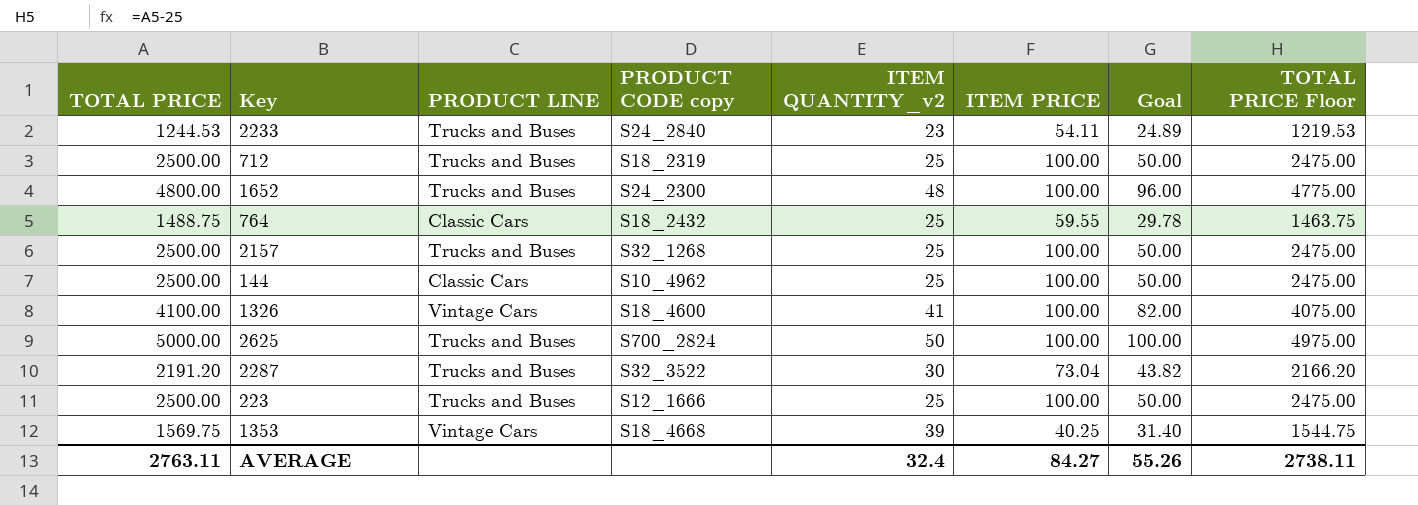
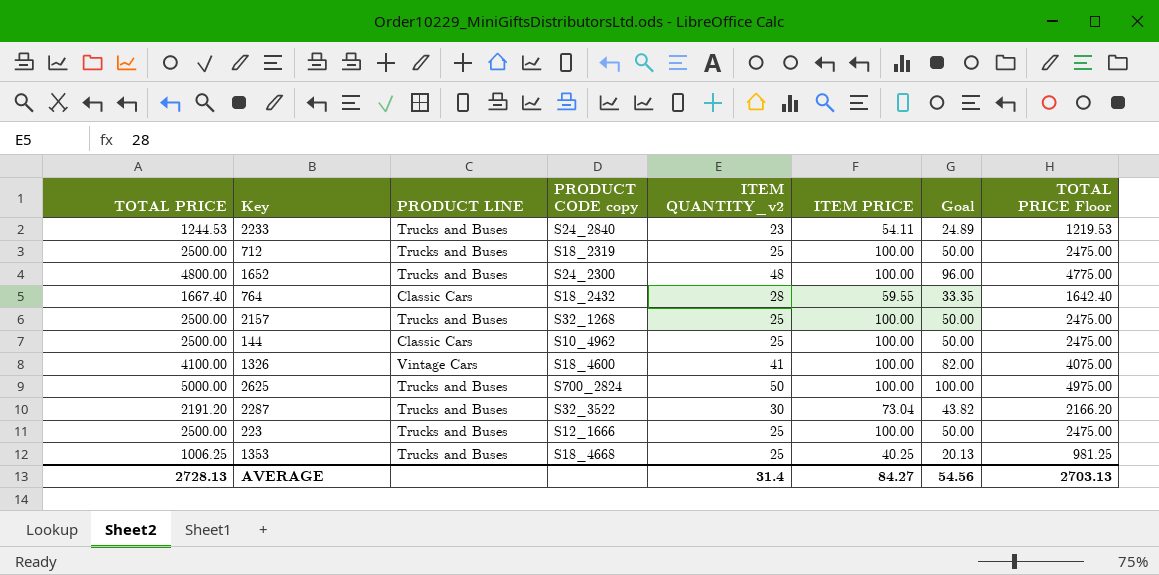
764 | TOTAL PRICE: 1488.75 -> 1667.40
764 | ITEM QUANTITY_v2: 25 -> 28
764 | Goal: 29.78 -> 33.35
764 | TOTAL PRICE Floor: 1463.75 -> 1642.40
1353 | TOTAL PRICE: 1569.75 -> 1006.25
1353 | PRODUCT LINE: Vintage Cars -> Trucks and Buses
1353 | ITEM QUANTITY_v2: 39 -> 25
1353 | Goal: 31.40 -> 20.13
1353 | TOTAL PRICE Floor: 1544.75 -> 981.25
AVERAGE | TOTAL PRICE: 2763.11 -> 2728.13
AVERAGE | ITEM QUANTITY_v2: 32.4 -> 31.4
AVERAGE | Goal: 55.26 -> 54.56
AVERAGE | TOTAL PRICE Floor: 2738.11 -> 2703.13

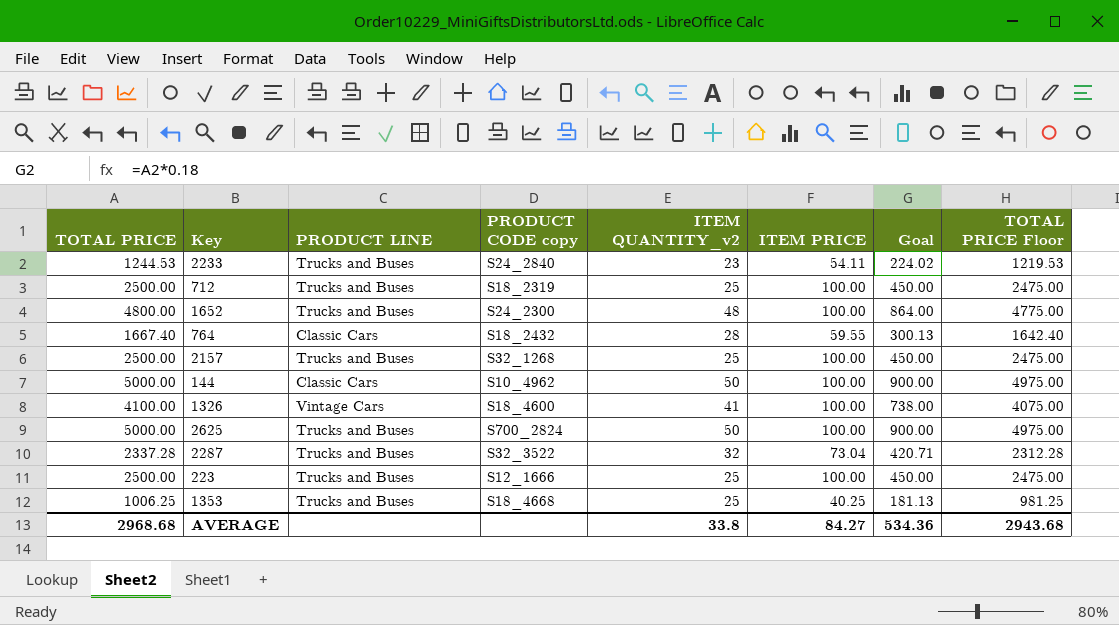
column Goal | formula: [TOTAL PRICE] * 0.02 -> [TOTAL PRICE] * 0.18
144 | TOTAL PRICE: 2500.00 -> 5000.00
144 | ITEM QUANTITY_v2: 25 -> 50
144 | TOTAL PRICE Floor: 2475.00 -> 4975.00
2287 | TOTAL PRICE: 2191.20 -> 2337.28
2287 | ITEM QUANTITY_v2: 30 -> 32
2287 | TOTAL PRICE Floor: 2166.20 -> 2312.28
AVERAGE | TOTAL PRICE: 2728.13 -> 2968.68
AVERAGE | ITEM QUANTITY_v2: 31.4 -> 33.8
AVERAGE | Goal: 54.56 -> 534.36
AVERAGE | TOTAL PRICE Floor: 2703.13 -> 2943.68

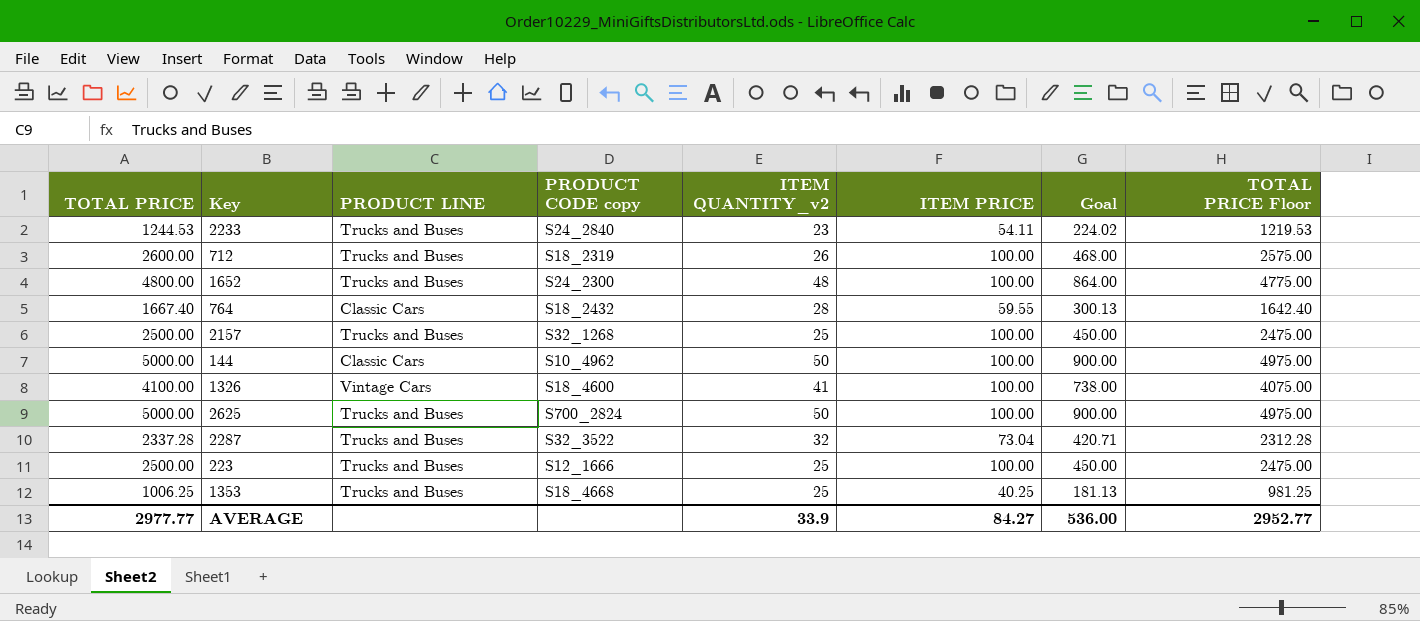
712 | TOTAL PRICE: 2500.00 -> 2600.00
712 | ITEM QUANTITY_v2: 25 -> 26
712 | Goal: 450.00 -> 468.00
712 | TOTAL PRICE Floor: 2475.00 -> 2575.00
AVERAGE | TOTAL PRICE: 2968.68 -> 2977.77
AVERAGE | ITEM QUANTITY_v2: 33.8 -> 33.9
AVERAGE | Goal: 534.36 -> 536.00
AVERAGE | TOTAL PRICE Floor: 2943.68 -> 2952.77

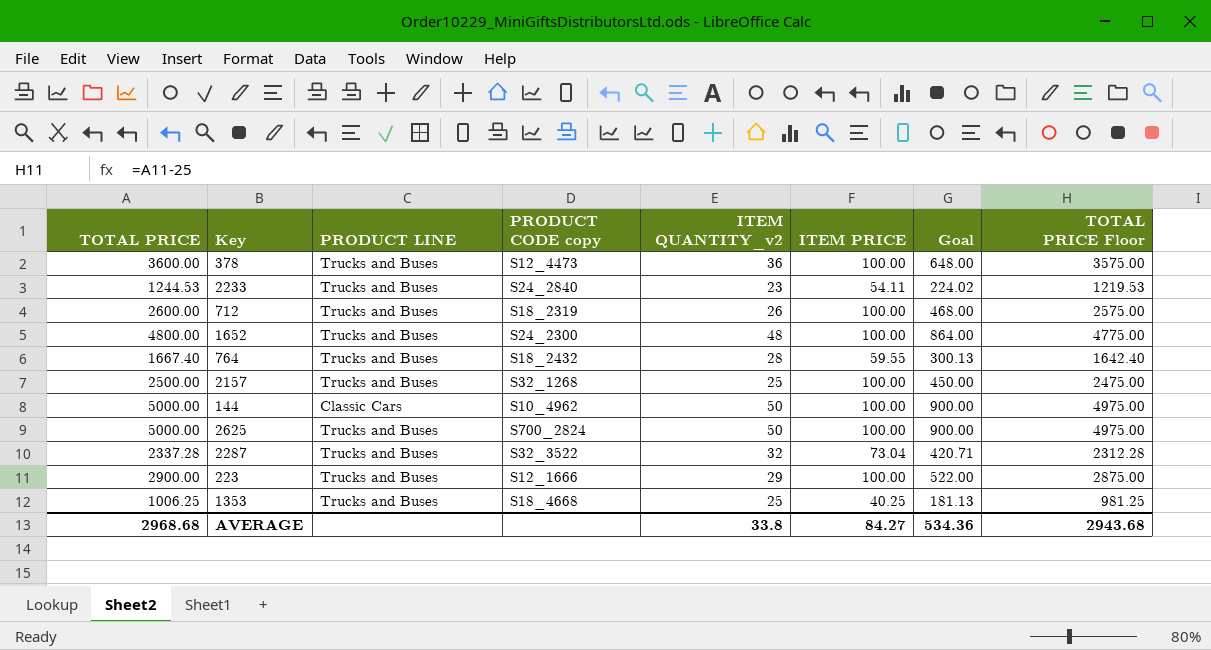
row 1326: 4100.00 | Vintage Cars | S18_4600 | 41 | 100.00 | 738.00 | 4075.00 -> none
row 378: none -> 3600.00 | Trucks and Buses | S12_4473 | 36 | 100.00 | 648.00 | 3575.00
764 | PRODUCT LINE: Classic Cars -> Trucks and Buses
223 | TOTAL PRICE: 2500.00 -> 2900.00
223 | ITEM QUANTITY_v2: 25 -> 29
223 | Goal: 450.00 -> 522.00
223 | TOTAL PRICE Floor: 2475.00 -> 2875.00
AVERAGE | TOTAL PRICE: 2977.77 -> 2968.68
AVERAGE | ITEM QUANTITY_v2: 33.9 -> 33.8
AVERAGE | Goal: 536.00 -> 534.36
AVERAGE | TOTAL PRICE Floor: 2952.77 -> 2943.68

